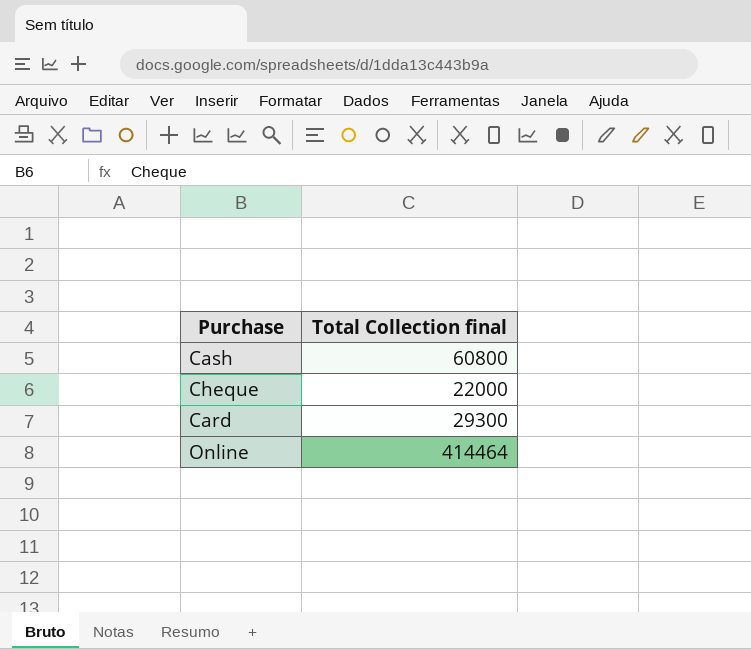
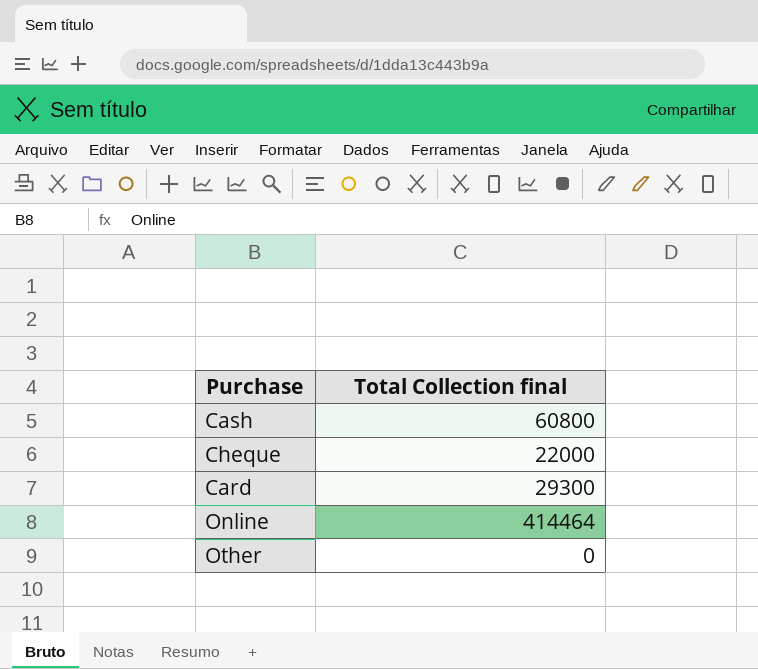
row Other: none -> 0

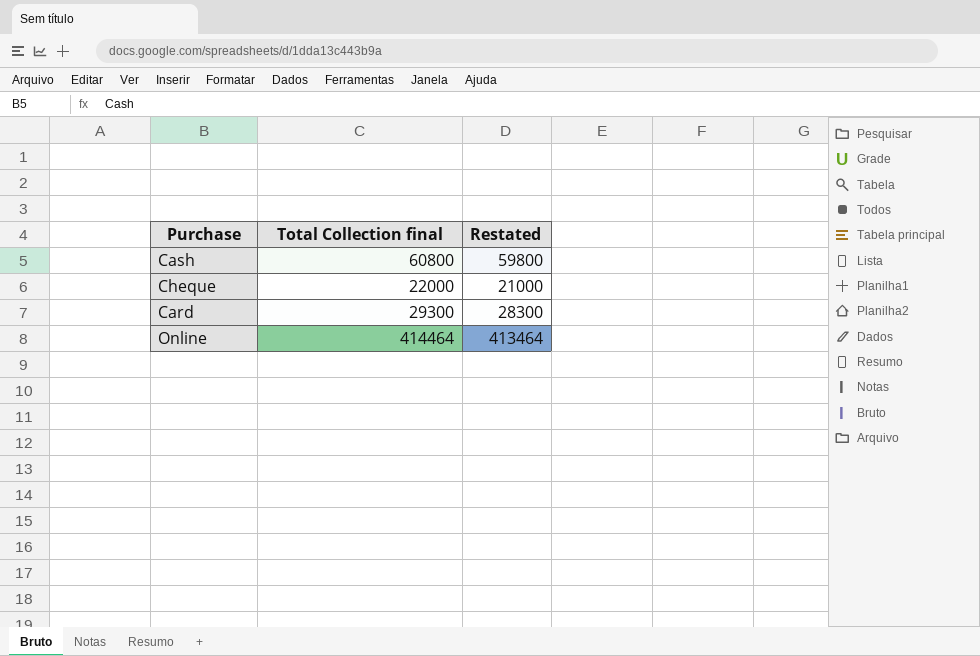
column Restated | formula: none -> [Total Collection final] - 1000
row Other: 0 -> none

